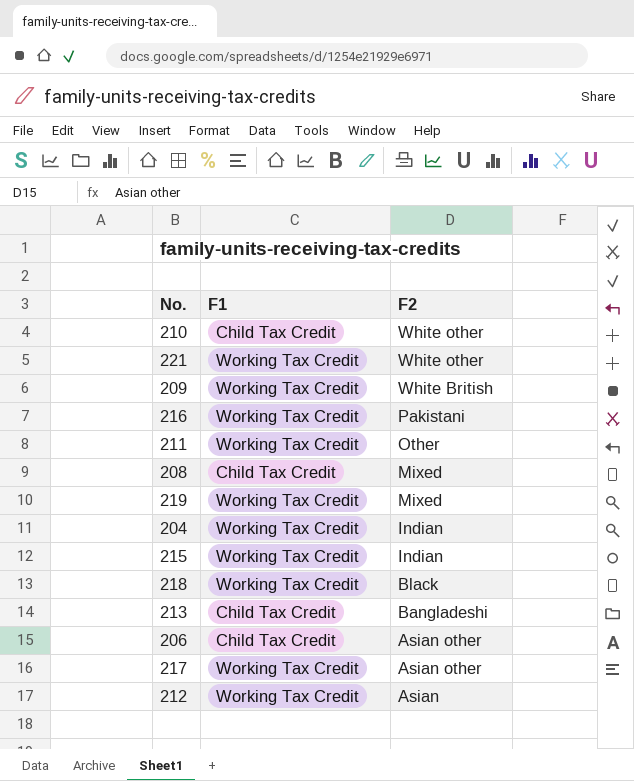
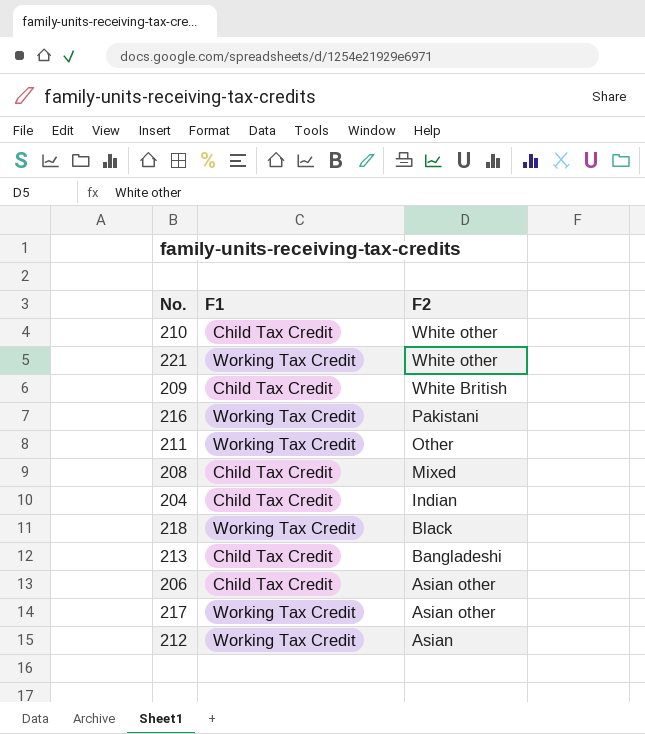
row 219: Working Tax Credit | Mixed -> none
row 215: Working Tax Credit | Indian -> none
209 | F1: Working Tax Credit -> Child Tax Credit
204 | F1: Working Tax Credit -> Child Tax Credit

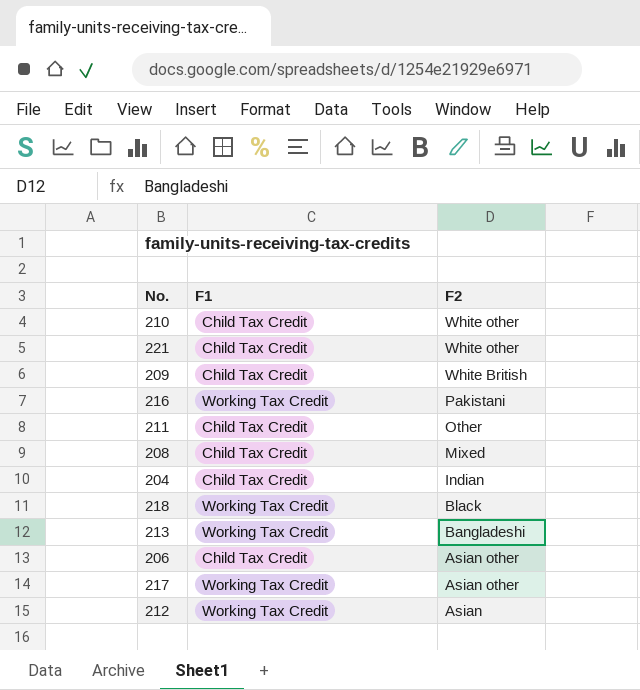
221 | F1: Working Tax Credit -> Child Tax Credit
211 | F1: Working Tax Credit -> Child Tax Credit
213 | F1: Child Tax Credit -> Working Tax Credit

